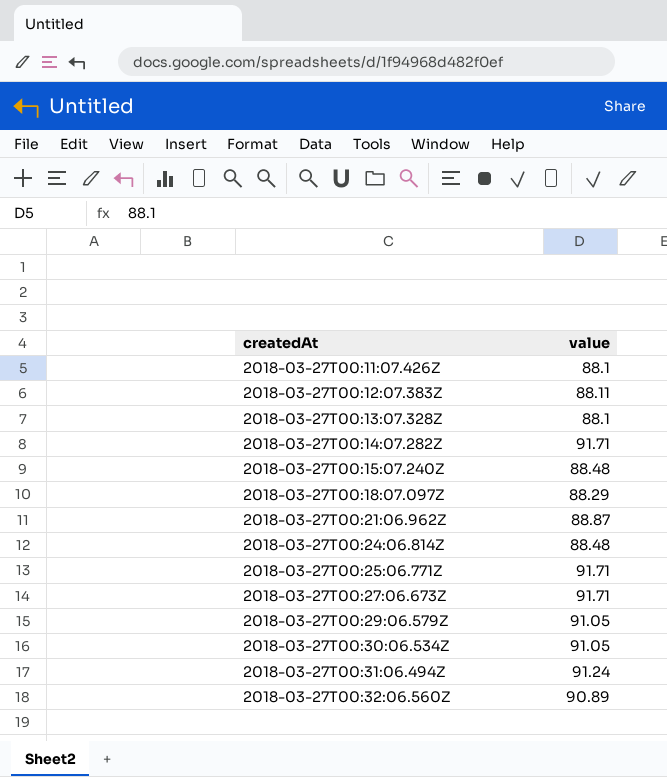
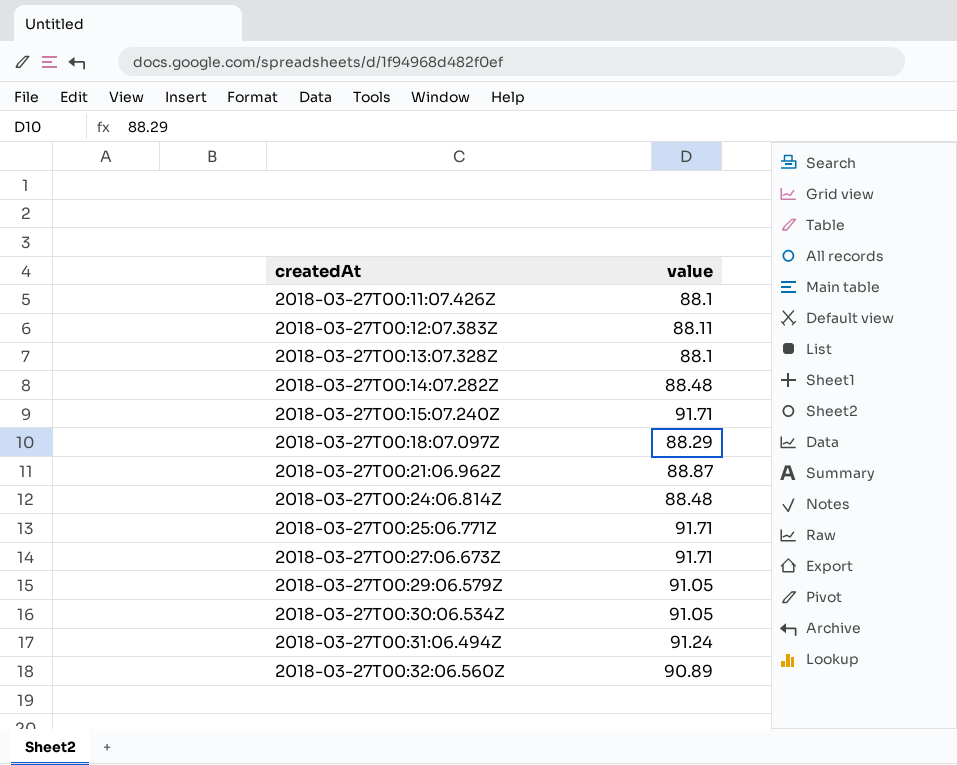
2018-03-27T00:14:07.282Z | value: 91.71 -> 88.48
2018-03-27T00:15:07.240Z | value: 88.48 -> 91.71

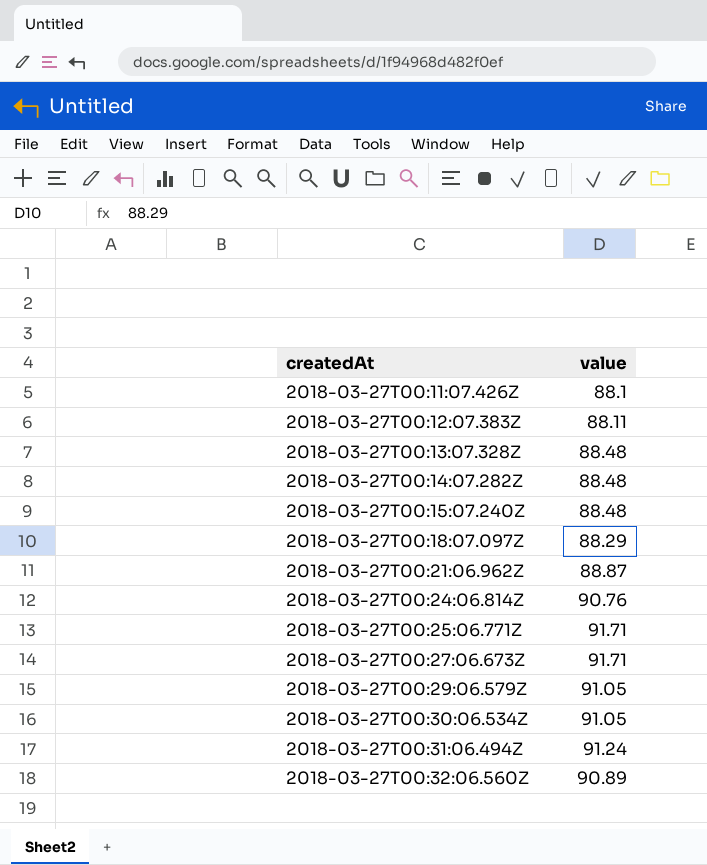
2018-03-27T00:13:07.328Z | value: 88.1 -> 88.48
2018-03-27T00:15:07.240Z | value: 91.71 -> 88.48
2018-03-27T00:24:06.814Z | value: 88.48 -> 90.76

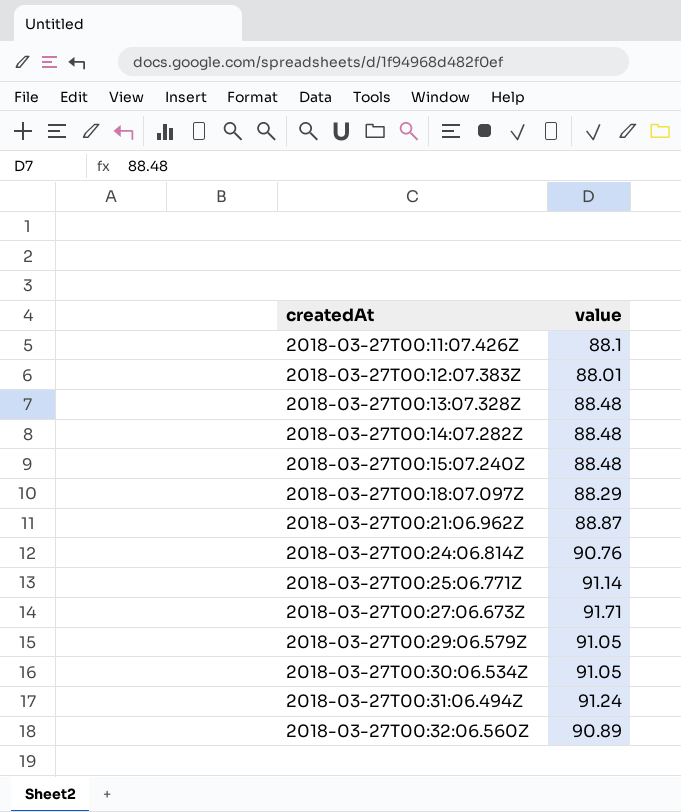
2018-03-27T00:12:07.383Z | value: 88.11 -> 88.01
2018-03-27T00:25:06.771Z | value: 91.71 -> 91.14

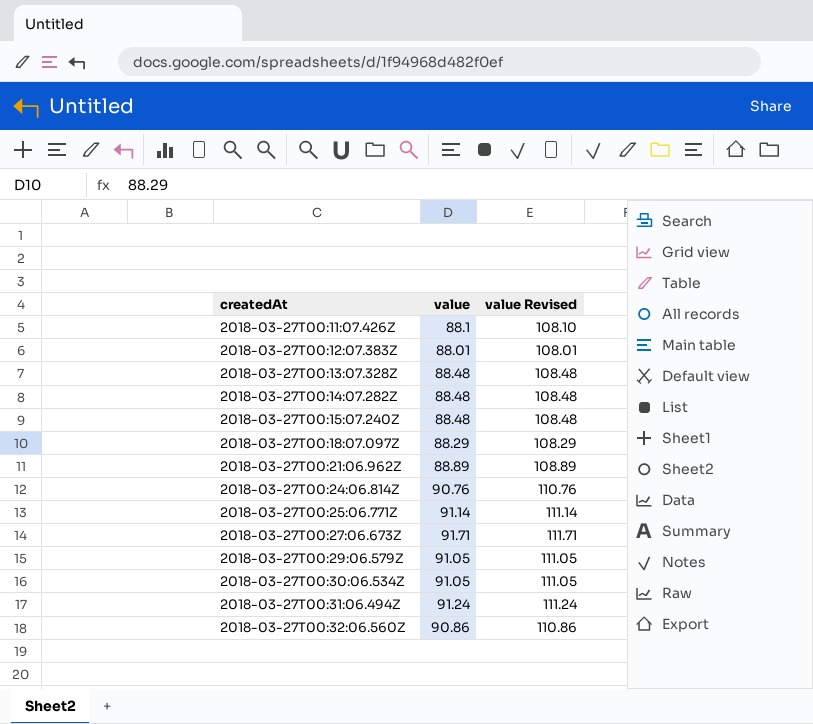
column value Revised | formula: none -> [value] + 20
2018-03-27T00:21:06.962Z | value: 88.87 -> 88.89
2018-03-27T00:32:06.560Z | value: 90.89 -> 90.86

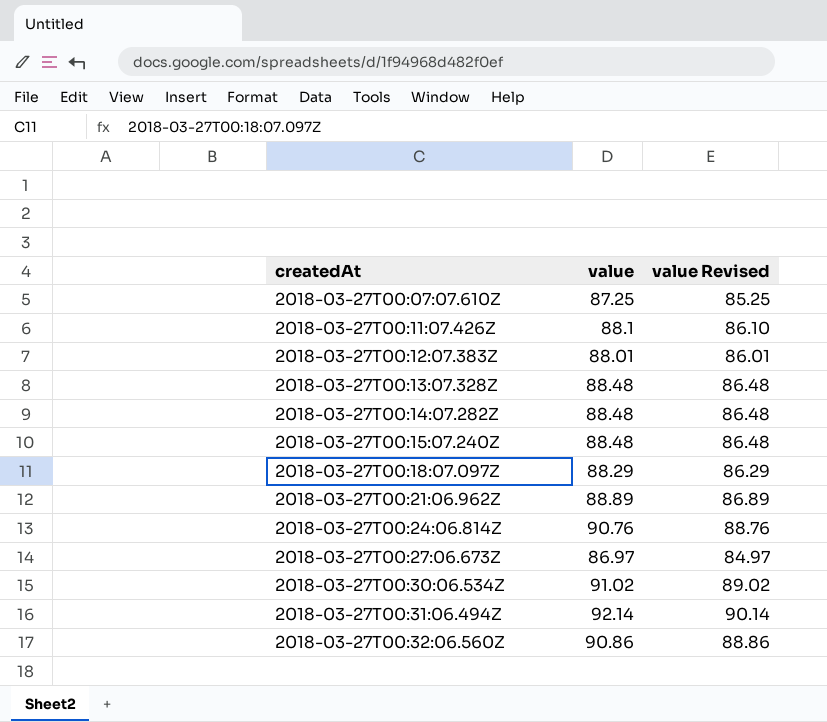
column value Revised | formula: [value] + 20 -> [value] - 2
row 2018-03-27T00:25:06.771Z: 91.14 | 111.14 -> none
row 2018-03-27T00:29:06.579Z: 91.05 | 111.05 -> none
row 2018-03-27T00:07:07.610Z: none -> 87.25 | 85.25
2018-03-27T00:27:06.673Z | value: 91.71 -> 86.97
2018-03-27T00:30:06.534Z | value: 91.05 -> 91.02
2018-03-27T00:31:06.494Z | value: 91.24 -> 92.14

